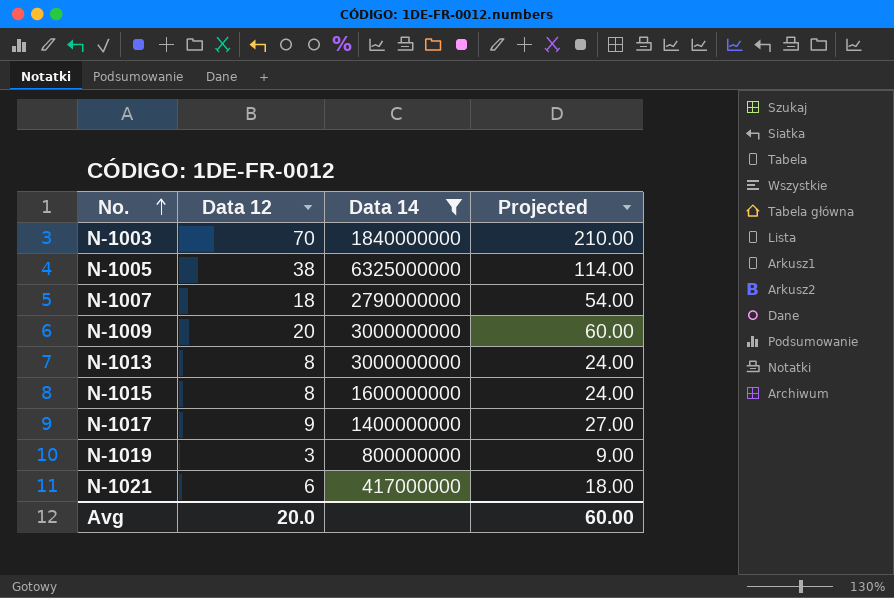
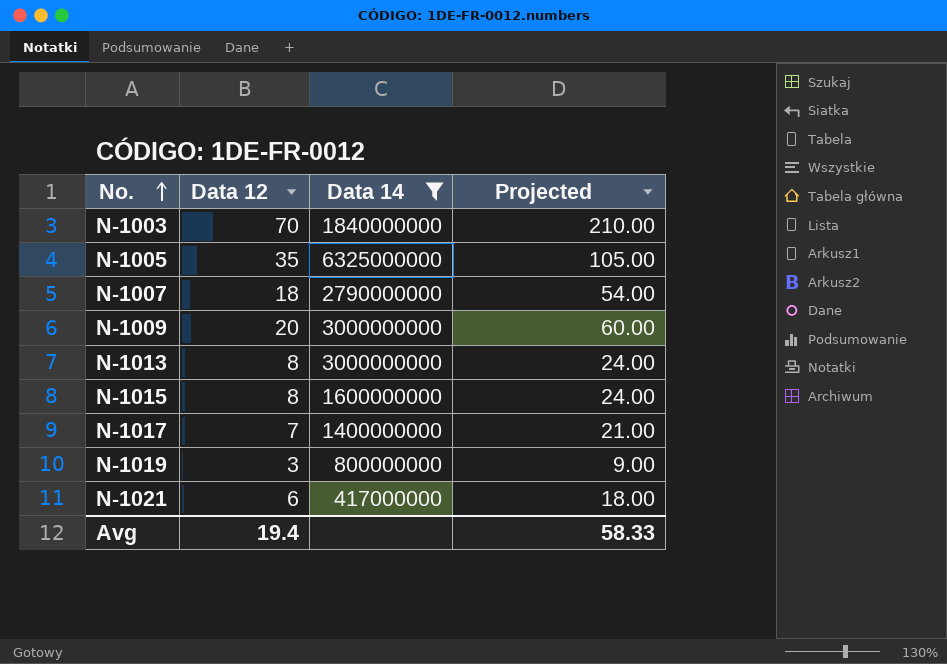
N-1005 | Data 12: 38 -> 35
N-1005 | Projected: 114.00 -> 105.00
N-1017 | Data 12: 9 -> 7
N-1017 | Projected: 27.00 -> 21.00
Avg | Data 12: 20.0 -> 19.4
Avg | Projected: 60.00 -> 58.33

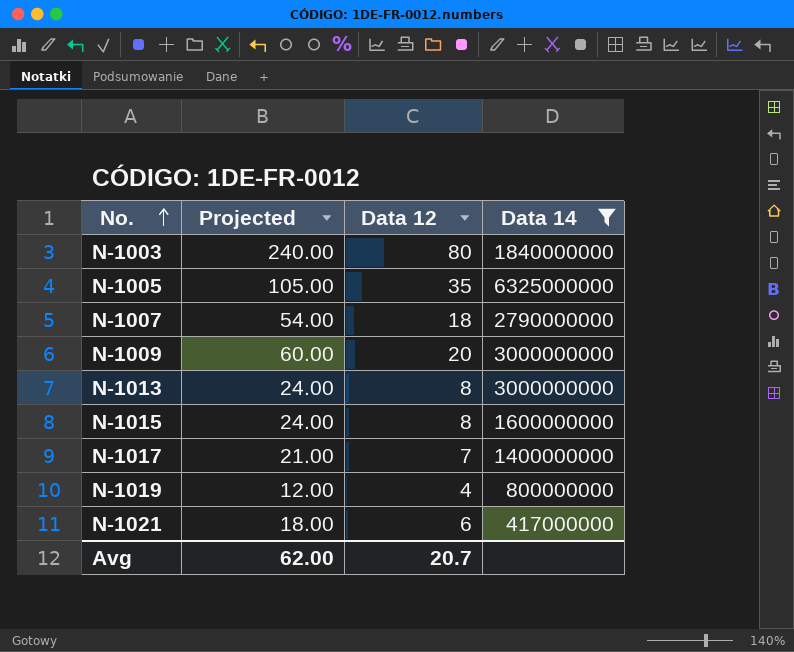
column Projected | position: 4 -> 2
N-1003 | Projected: 210.00 -> 240.00
N-1003 | Data 12: 70 -> 80
N-1019 | Projected: 9.00 -> 12.00
N-1019 | Data 12: 3 -> 4
Avg | Projected: 58.33 -> 62.00
Avg | Data 12: 19.4 -> 20.7

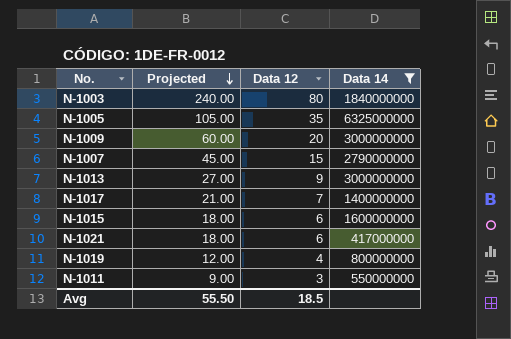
row order: No. ascending -> Projected descending
N-1007 | Projected: 54.00 -> 45.00
N-1007 | Data 12: 18 -> 15
N-1013 | Projected: 24.00 -> 27.00
N-1013 | Data 12: 8 -> 9
N-1015 | Projected: 24.00 -> 18.00
N-1015 | Data 12: 8 -> 6
row N-1011: none -> 9.00 | 3 | 550000000
Avg | Projected: 62.00 -> 55.50
Avg | Data 12: 20.7 -> 18.5

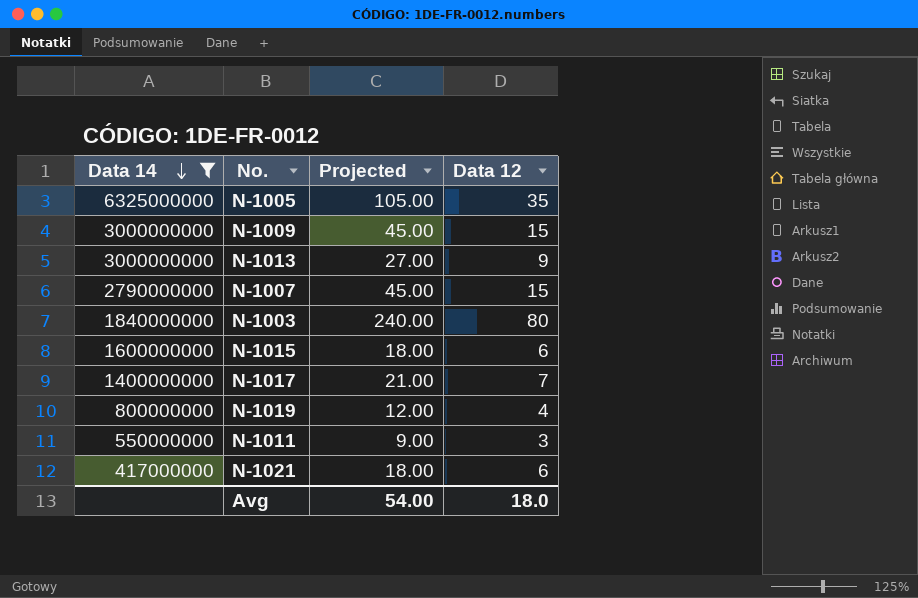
row order: Projected descending -> Data 14 descending
column Data 14 | position: 4 -> 1
N-1009 | Projected: 60.00 -> 45.00
N-1009 | Data 12: 20 -> 15
Avg | Projected: 55.50 -> 54.00
Avg | Data 12: 18.5 -> 18.0

